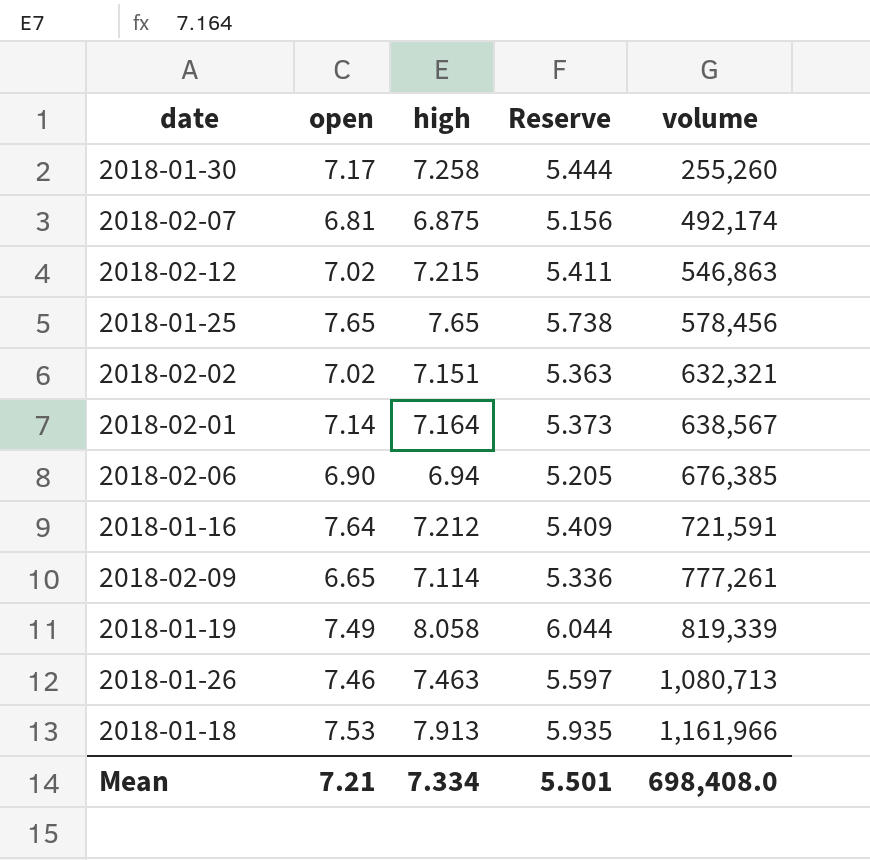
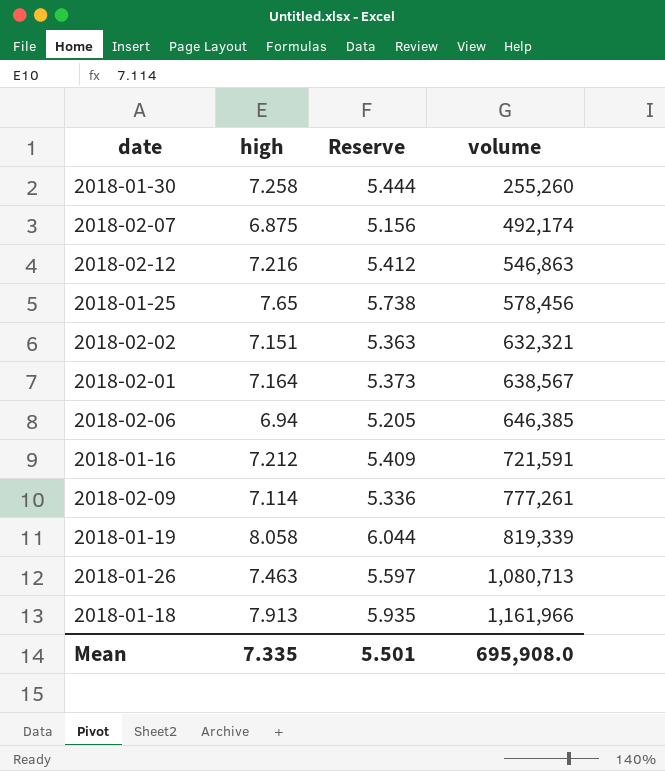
column open | position: 2 -> none
2018-02-12 | high: 7.215 -> 7.216
2018-02-12 | Reserve: 5.411 -> 5.412
2018-02-06 | volume: 676,385 -> 646,385
Mean | high: 7.334 -> 7.335
Mean | volume: 698,408.0 -> 695,908.0

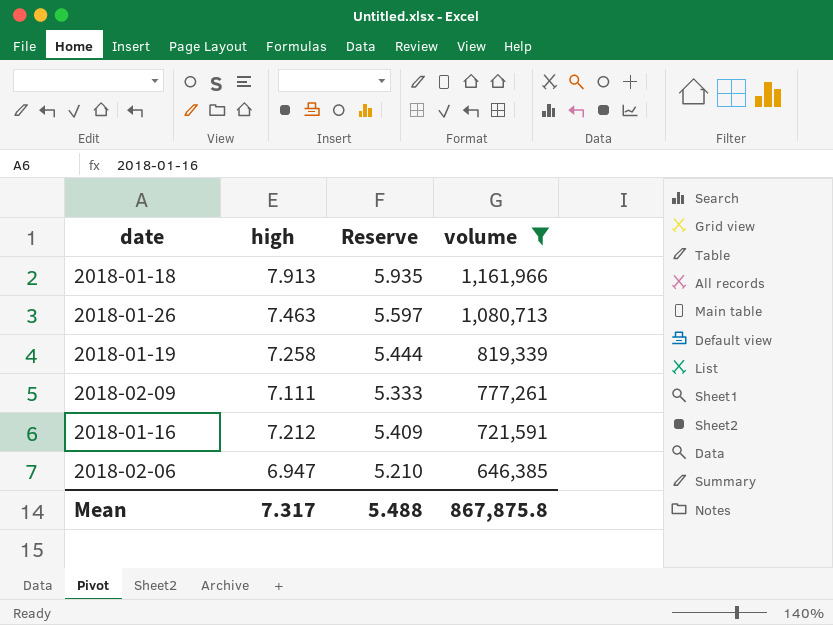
filter: none -> volume >= 646,385
row order: volume ascending -> volume descending
2018-01-19 | high: 8.058 -> 7.258
2018-01-19 | Reserve: 6.044 -> 5.444
2018-02-09 | high: 7.114 -> 7.111
2018-02-09 | Reserve: 5.336 -> 5.333
2018-02-06 | high: 6.94 -> 6.947
2018-02-06 | Reserve: 5.205 -> 5.210
Mean | high: 7.335 -> 7.317
Mean | Reserve: 5.501 -> 5.488
Mean | volume: 695,908.0 -> 867,875.8

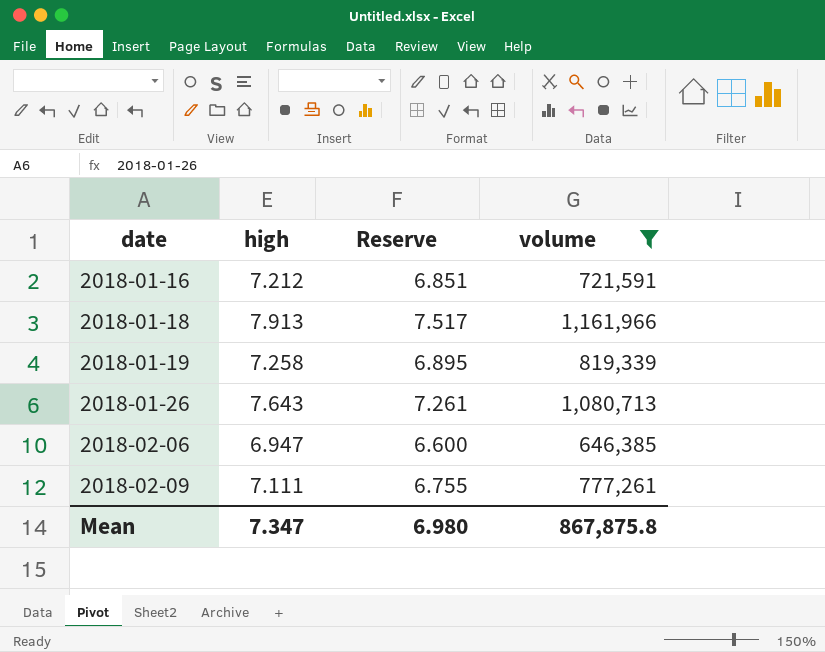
row order: volume descending -> date ascending
column Reserve | formula: [high] * 0.75 -> [high] * 0.95
2018-01-26 | high: 7.463 -> 7.643
Mean | high: 7.317 -> 7.347
Mean | Reserve: 5.488 -> 6.980

